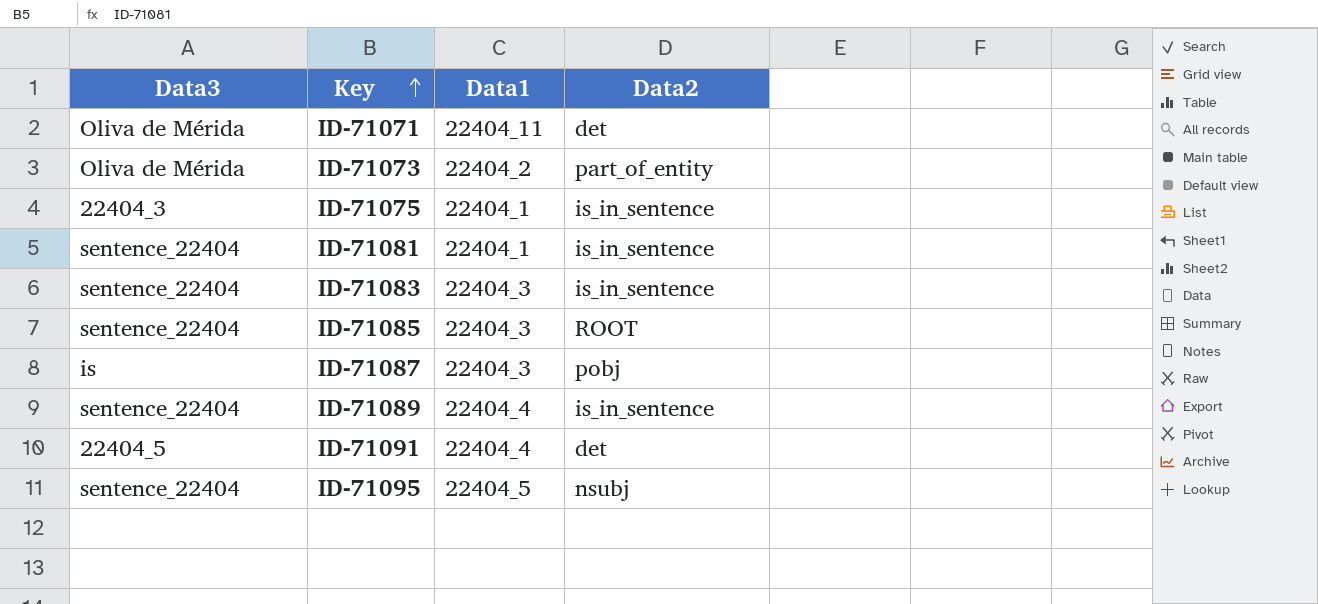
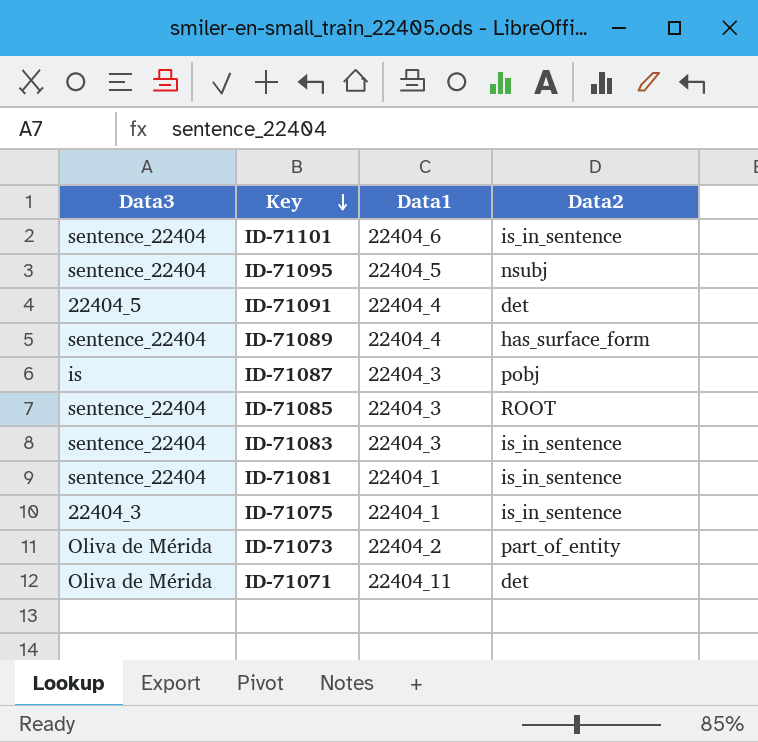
row order: Key ascending -> Key descending
row ID-71101: none -> sentence_22404 | 22404_6 | is_in_sentence
ID-71089 | Data2: is_in_sentence -> has_surface_form

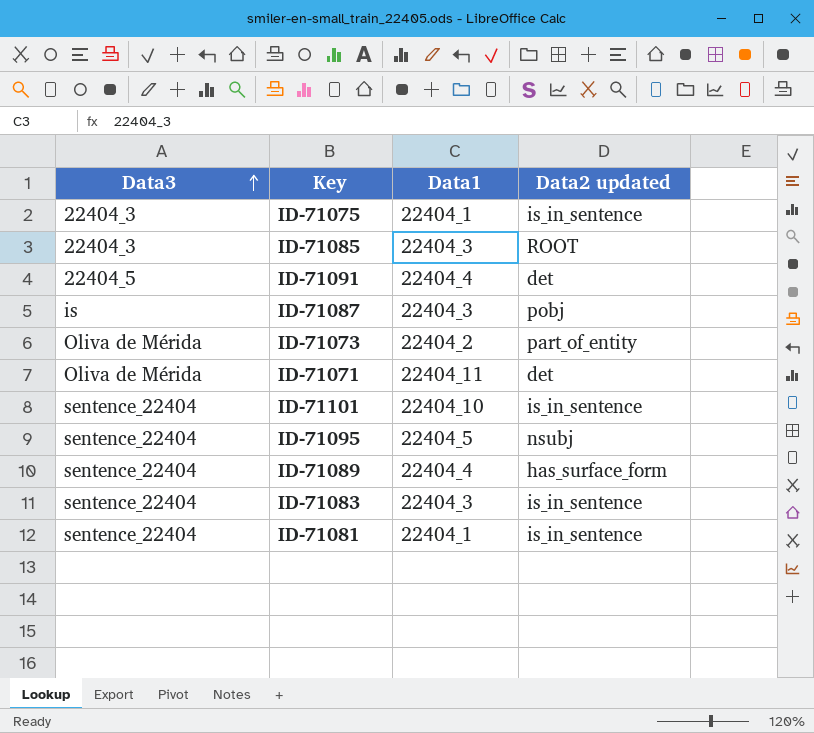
row order: Key descending -> Data3 ascending
column name: Data2 -> Data2 updated
ID-71085 | Data3: sentence_22404 -> 22404_3
ID-71101 | Data1: 22404_6 -> 22404_10

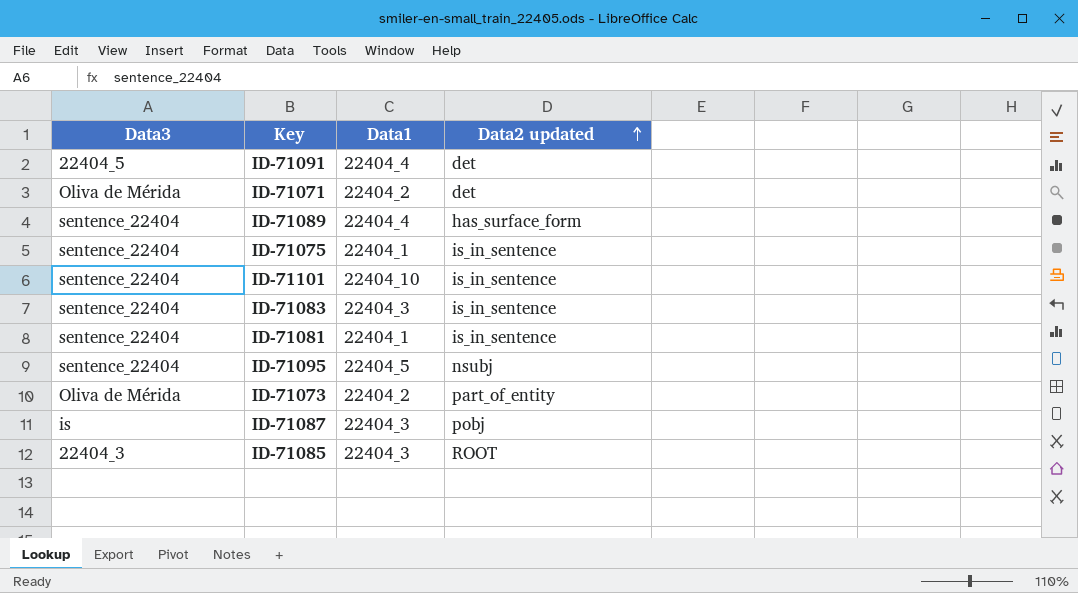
row order: Data3 ascending -> Data2 updated ascending
ID-71071 | Data1: 22404_11 -> 22404_2
ID-71075 | Data3: 22404_3 -> sentence_22404

